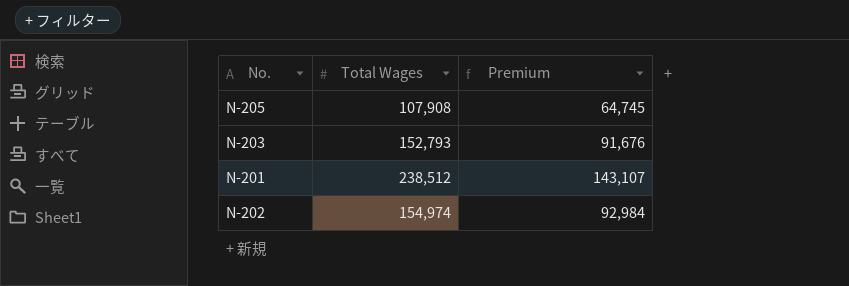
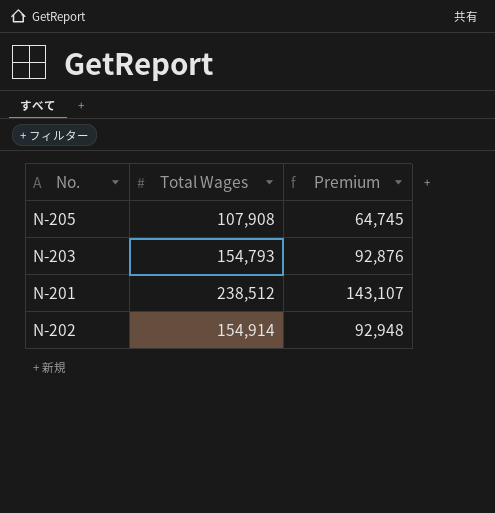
N-203 | Total Wages: 152,793 -> 154,793
N-203 | Premium: 91,676 -> 92,876
N-202 | Total Wages: 154,974 -> 154,914
N-202 | Premium: 92,984 -> 92,948

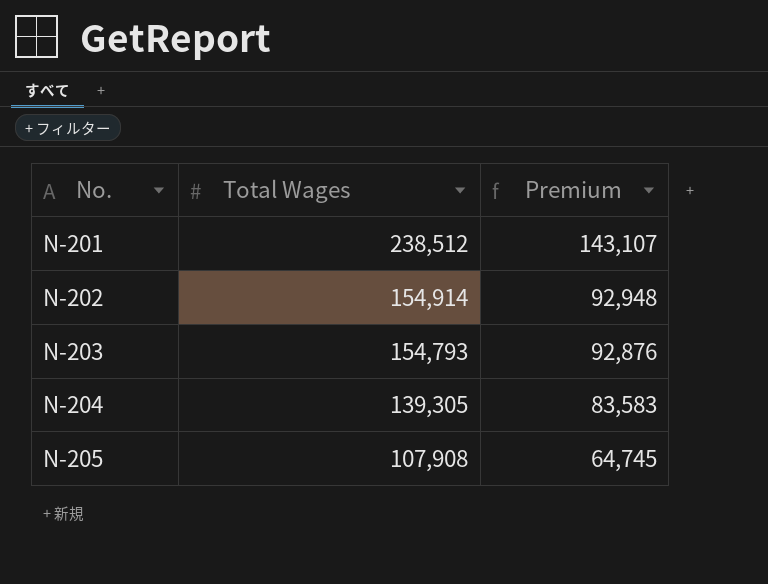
row order: none -> No. ascending
row N-204: none -> 139,305 | 83,583

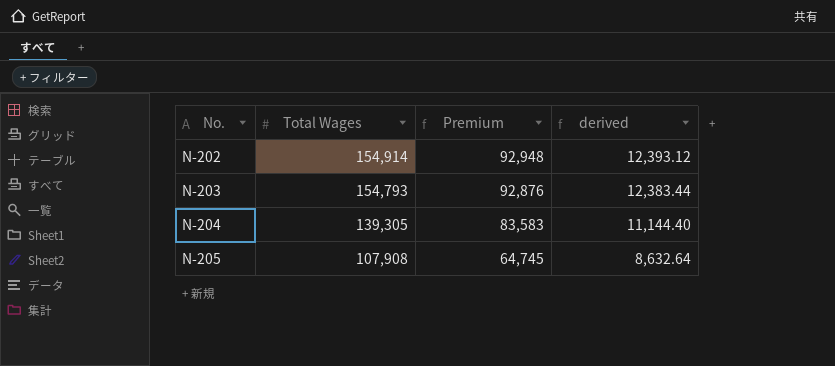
column derived | formula: none -> [Total Wages] * 0.08
row N-201: 238,512 | 143,107 -> none

